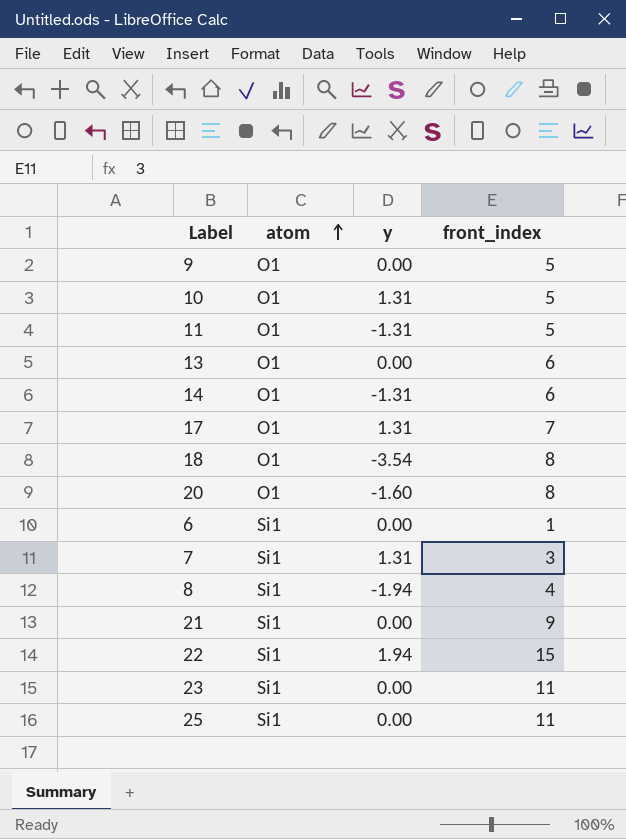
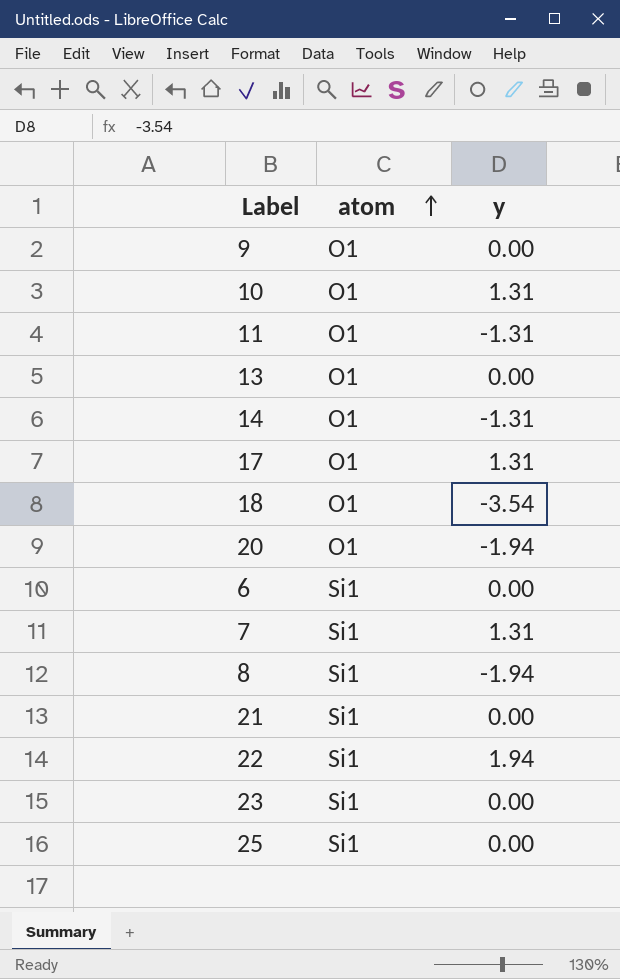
column front_index | position: 4 -> none
20 | y: -1.60 -> -1.94

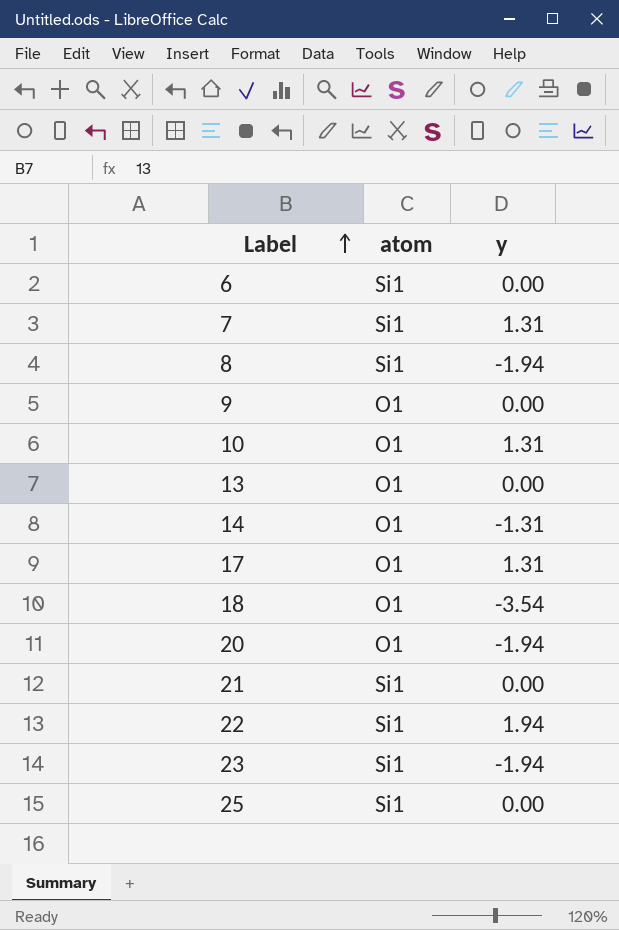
row order: atom ascending -> Label ascending
row 11: O1 | -1.31 -> none
23 | y: 0.00 -> -1.94

